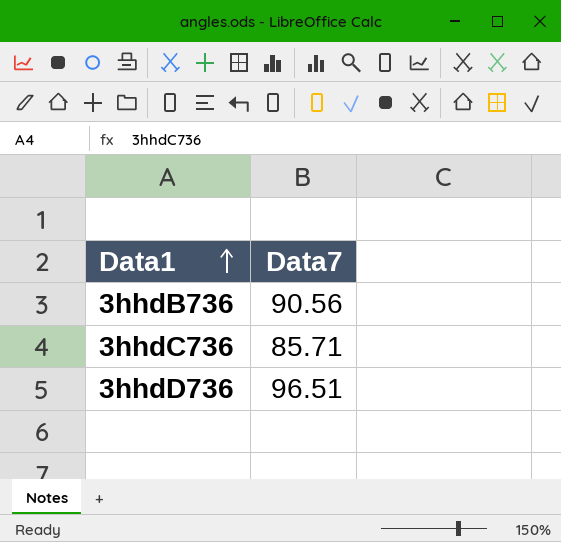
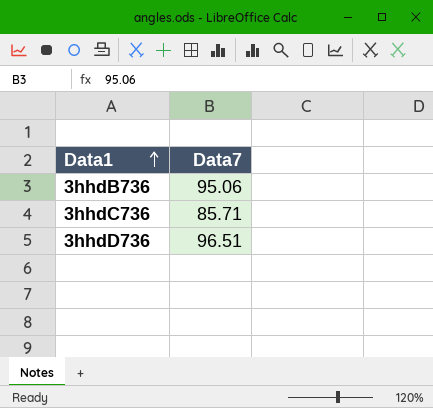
3hhdB736 | Data7: 90.56 -> 95.06

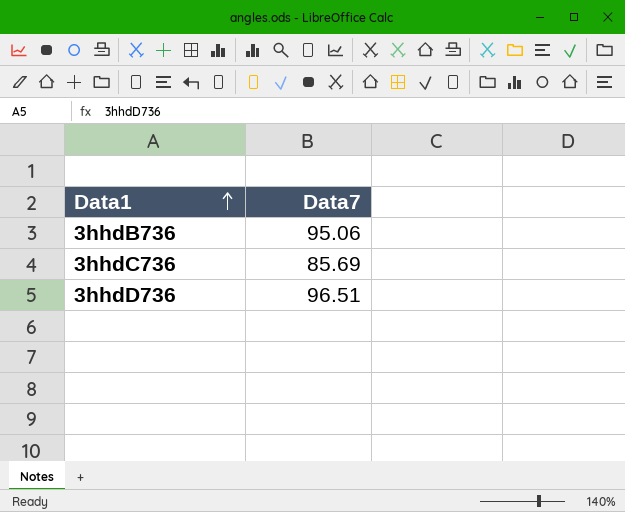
3hhdC736 | Data7: 85.71 -> 85.69

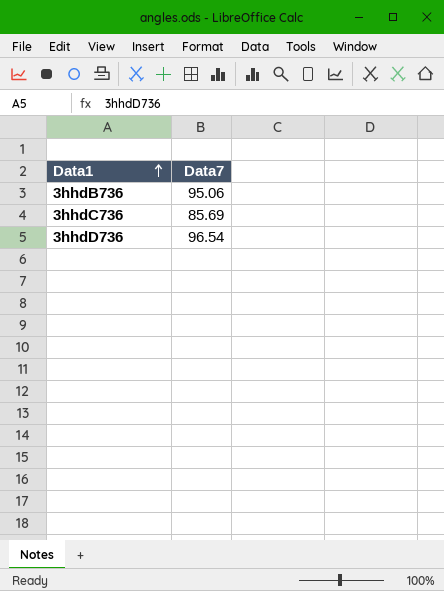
3hhdD736 | Data7: 96.51 -> 96.54

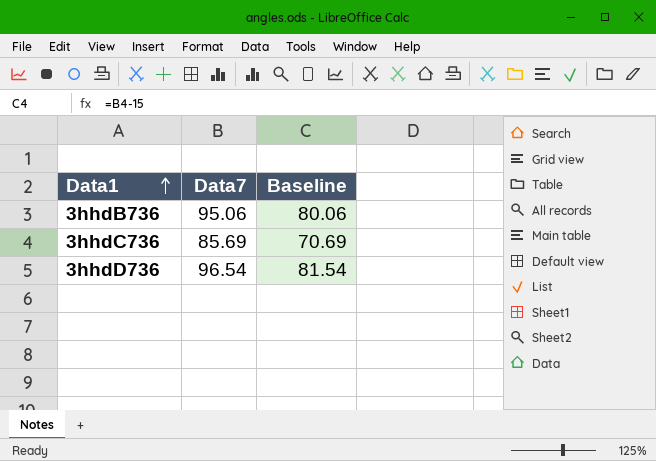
column Baseline | formula: none -> [Data7] - 15

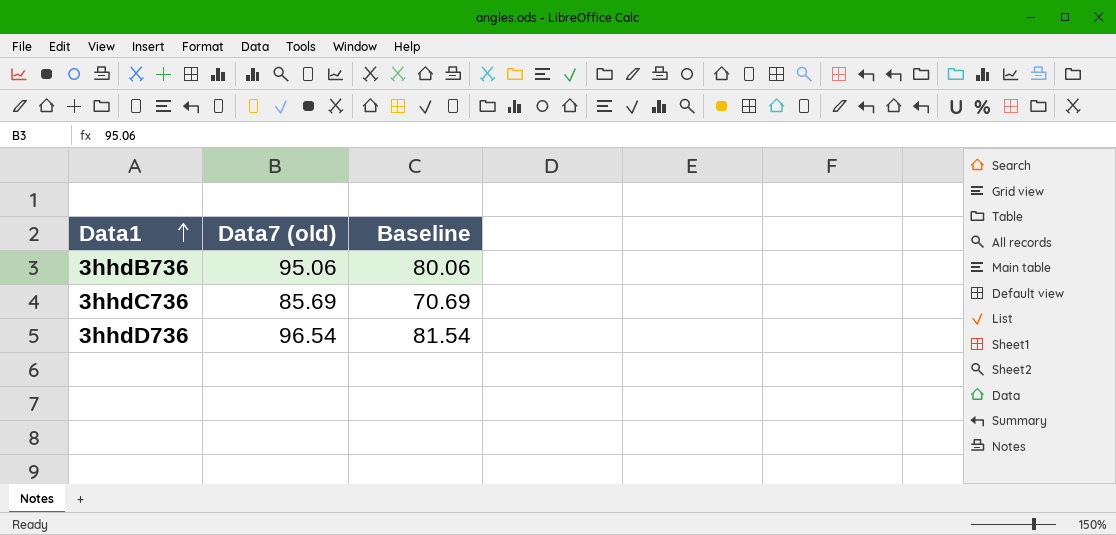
column name: Data7 -> Data7 (old)

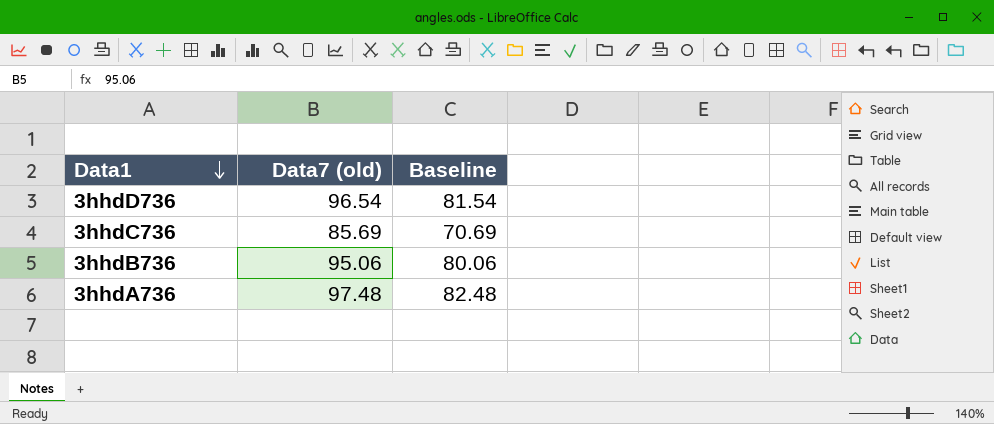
row order: Data1 ascending -> Data1 descending
row 3hhdA736: none -> 97.48 | 82.48

